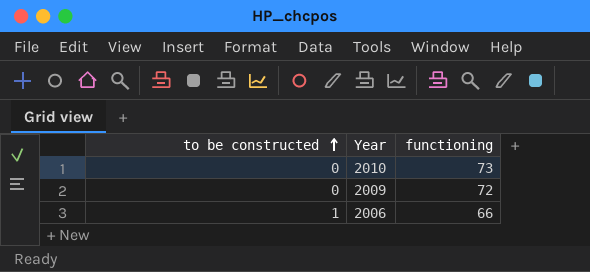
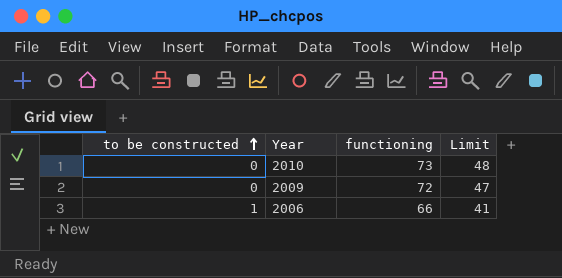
column Limit | formula: none -> [functioning] - 25

